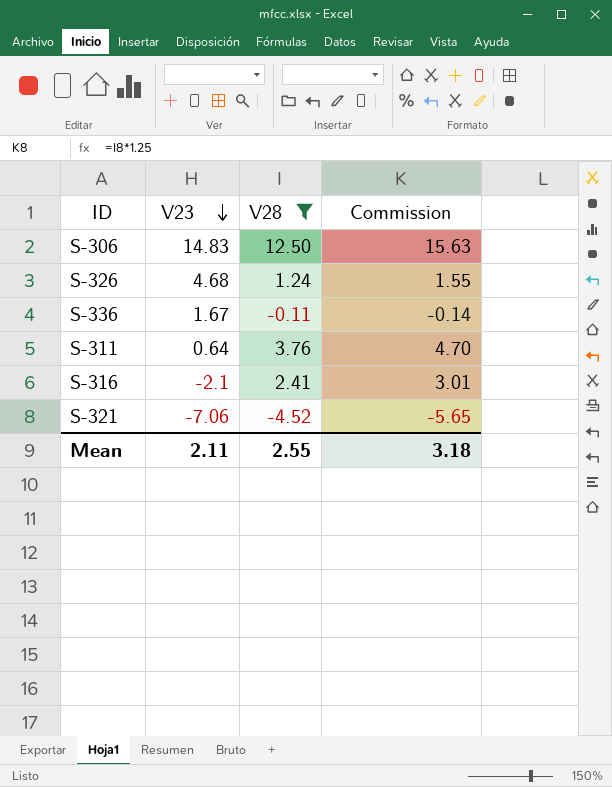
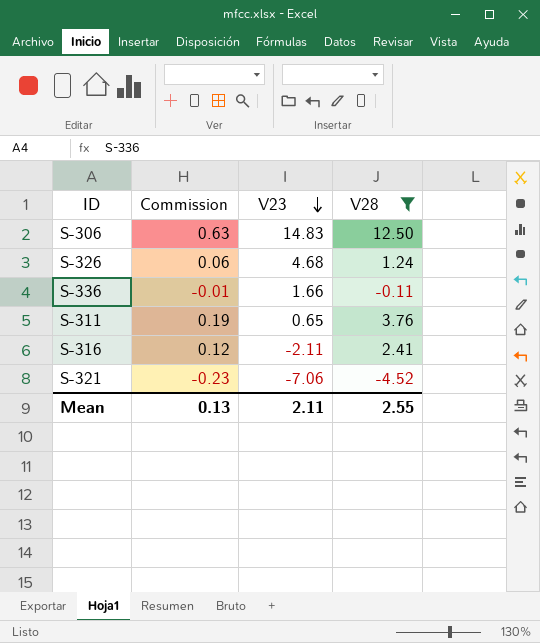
column Commission | formula: [V28] * 1.25 -> [V28] * 0.05
column Commission | position: 4 -> 2
S-336 | V23: 1.67 -> 1.66
S-311 | V23: 0.64 -> 0.65
S-316 | V23: -2.1 -> -2.11
Mean | Commission: 3.18 -> 0.13

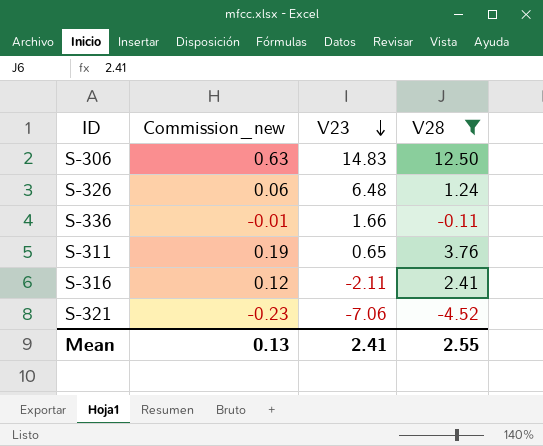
column name: Commission -> Commission_new
S-326 | V23: 4.68 -> 6.48
Mean | V23: 2.11 -> 2.41

